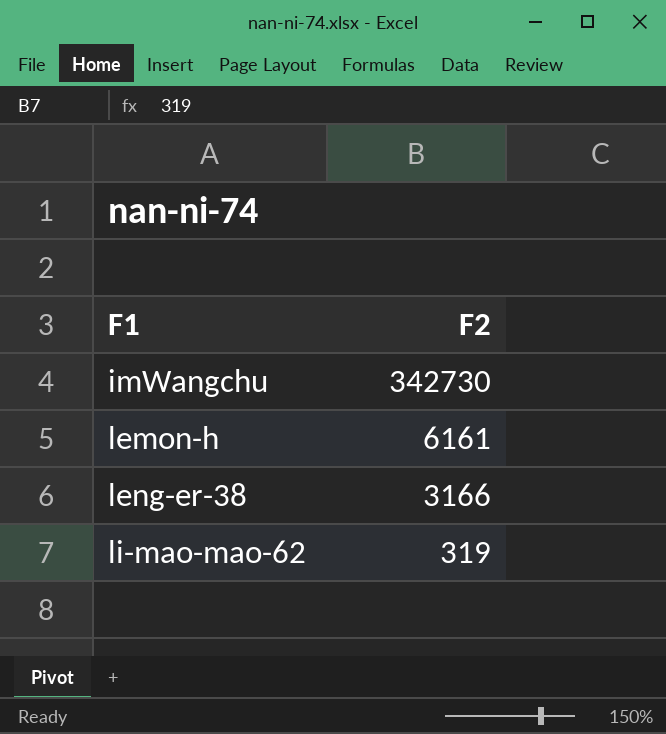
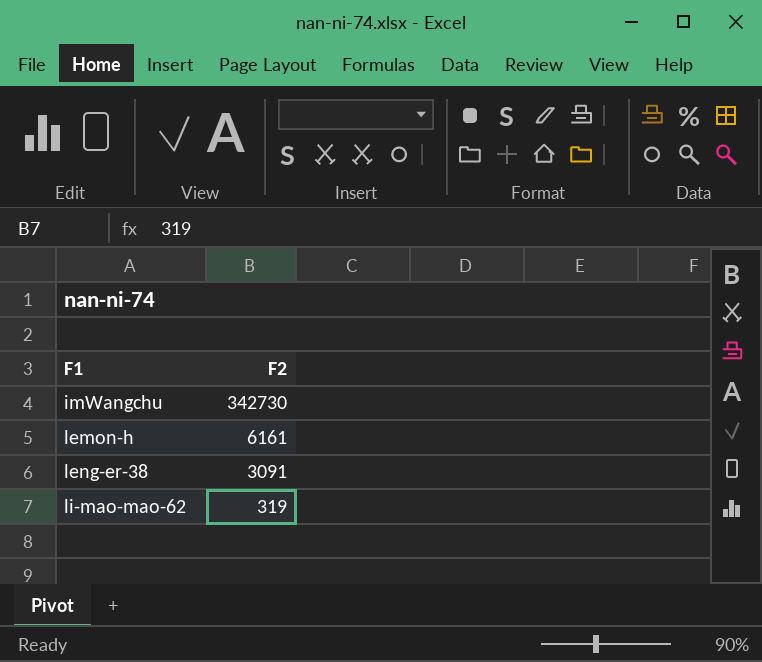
leng-er-38 | F2: 3166 -> 3091

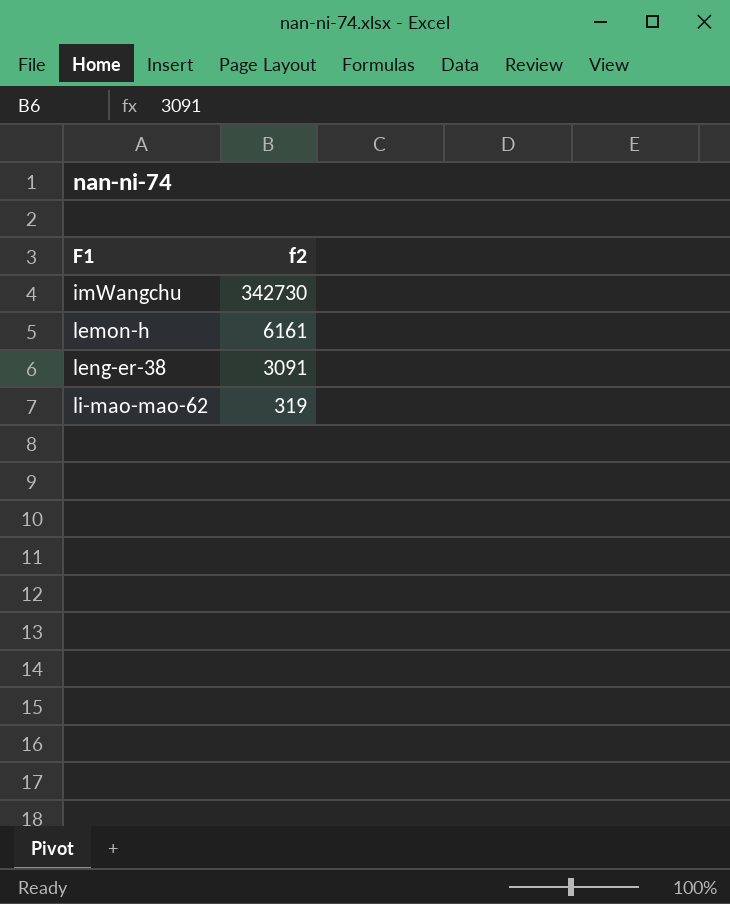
column name: F2 -> f2

